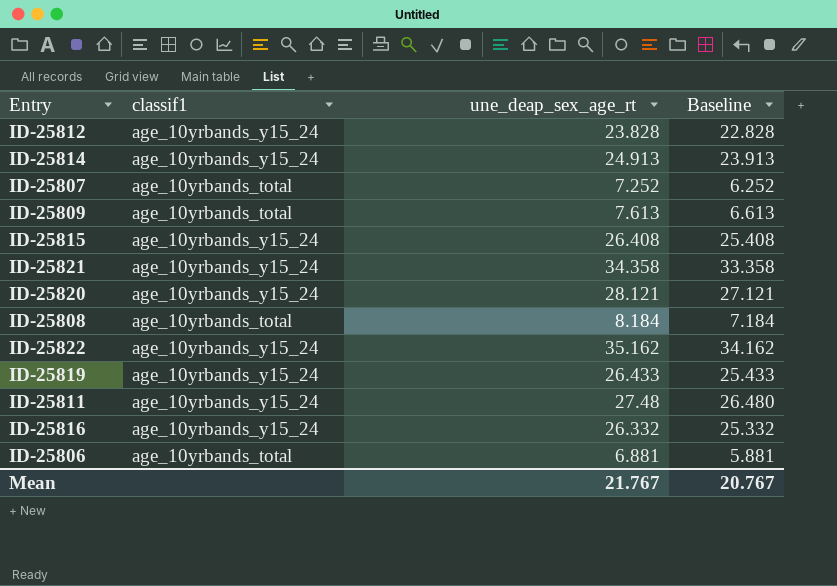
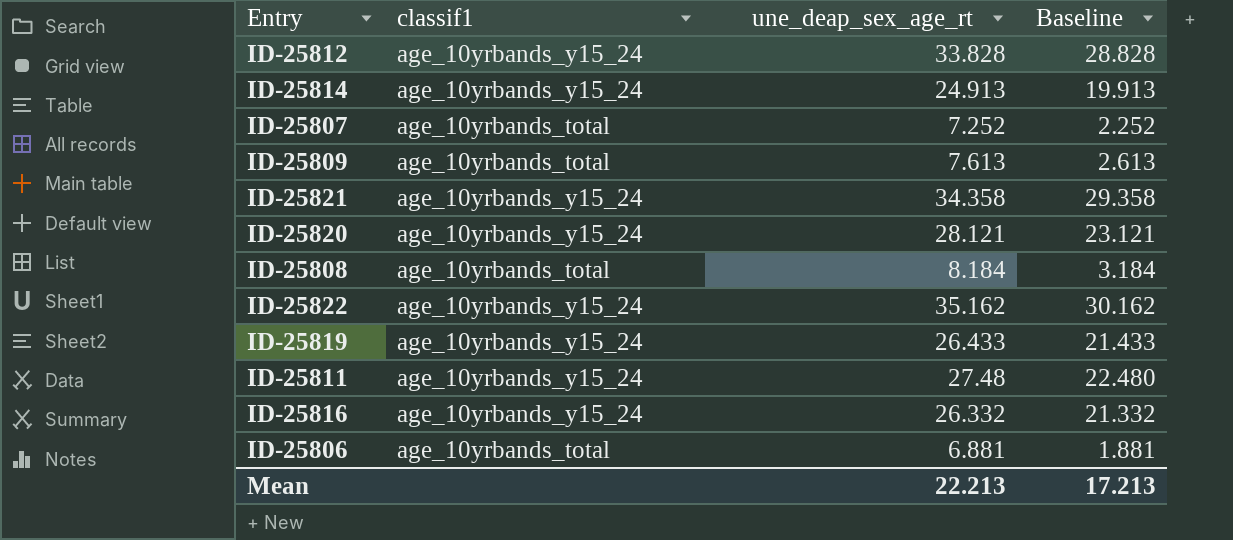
column Baseline | formula: [une_deap_sex_age_rt] - 1 -> [une_deap_sex_age_rt] - 5
row ID-25815: age_10yrbands_y15_24 | 26.408 | 25.408 -> none
ID-25812 | une_deap_sex_age_rt: 23.828 -> 33.828
Mean | une_deap_sex_age_rt: 21.767 -> 22.213
Mean | Baseline: 20.767 -> 17.213

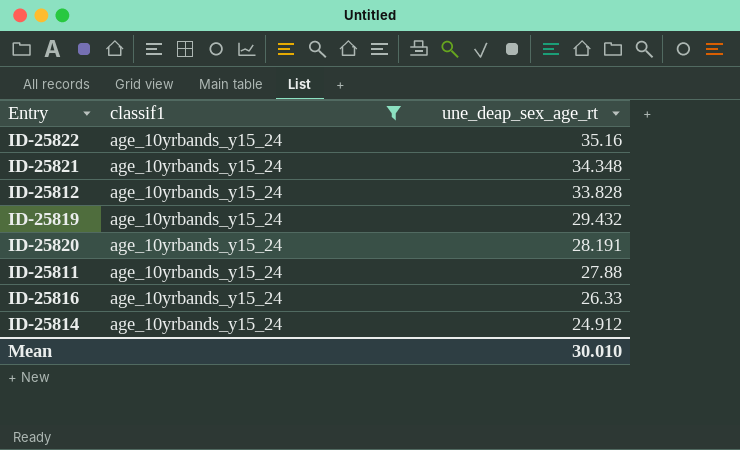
filter: none -> classif1 = age_10yrbands_y15_24
row order: none -> une_deap_sex_age_rt descending
column Baseline | formula: [une_deap_sex_age_rt] - 5 -> none
ID-25822 | une_deap_sex_age_rt: 35.162 -> 35.16
ID-25821 | une_deap_sex_age_rt: 34.358 -> 34.348
ID-25819 | une_deap_sex_age_rt: 26.433 -> 29.432
ID-25820 | une_deap_sex_age_rt: 28.121 -> 28.191
ID-25811 | une_deap_sex_age_rt: 27.48 -> 27.88
ID-25816 | une_deap_sex_age_rt: 26.332 -> 26.33
ID-25814 | une_deap_sex_age_rt: 24.913 -> 24.912
Mean | une_deap_sex_age_rt: 22.213 -> 30.010

